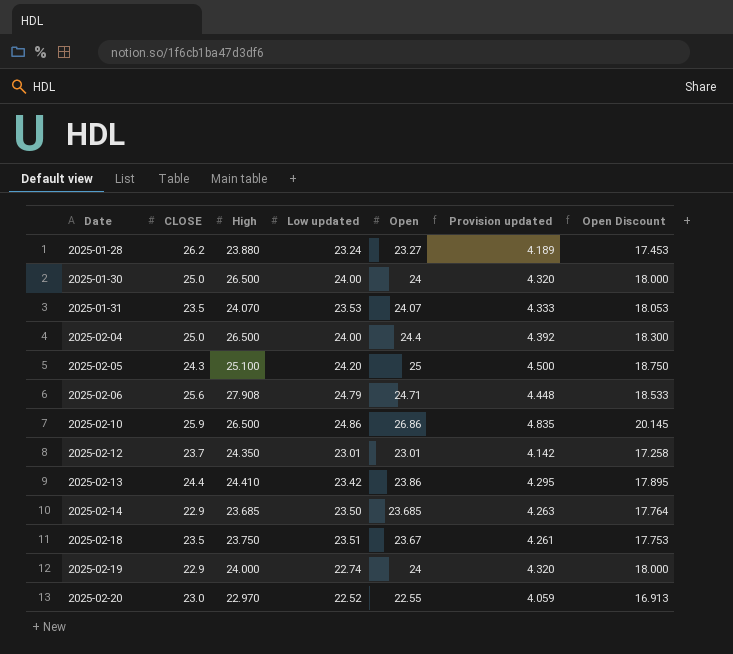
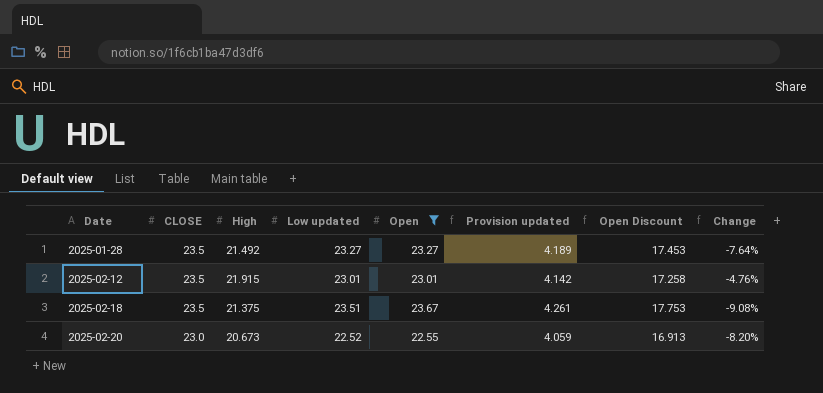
filter: none -> Open <= 23.67
column Change | formula: none -> ([High] - [Low updated]) / [Low updated]
2025-01-28 | CLOSE: 26.2 -> 23.5
2025-01-28 | High: 23.880 -> 21.492
2025-01-28 | Low updated: 23.24 -> 23.27
2025-02-12 | CLOSE: 23.7 -> 23.5
2025-02-12 | High: 24.350 -> 21.915
2025-02-18 | High: 23.750 -> 21.375
2025-02-20 | High: 22.970 -> 20.673

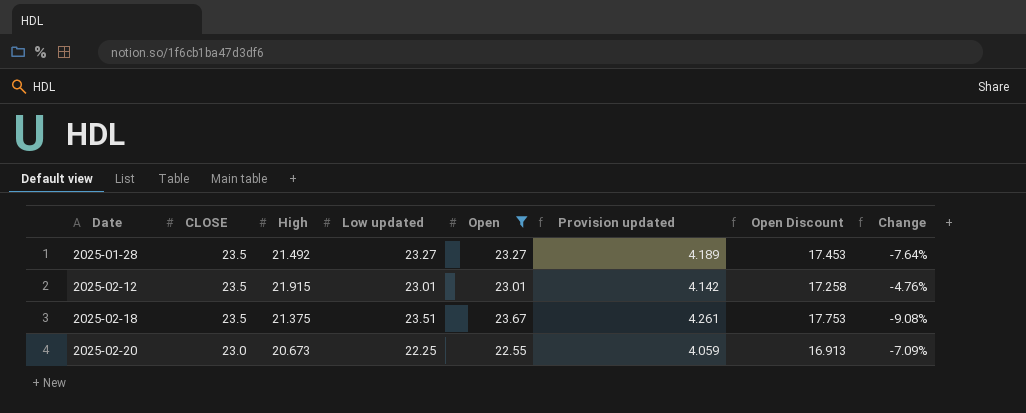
2025-02-20 | Low updated: 22.52 -> 22.25
2025-02-20 | Change: -8.20% -> -7.09%

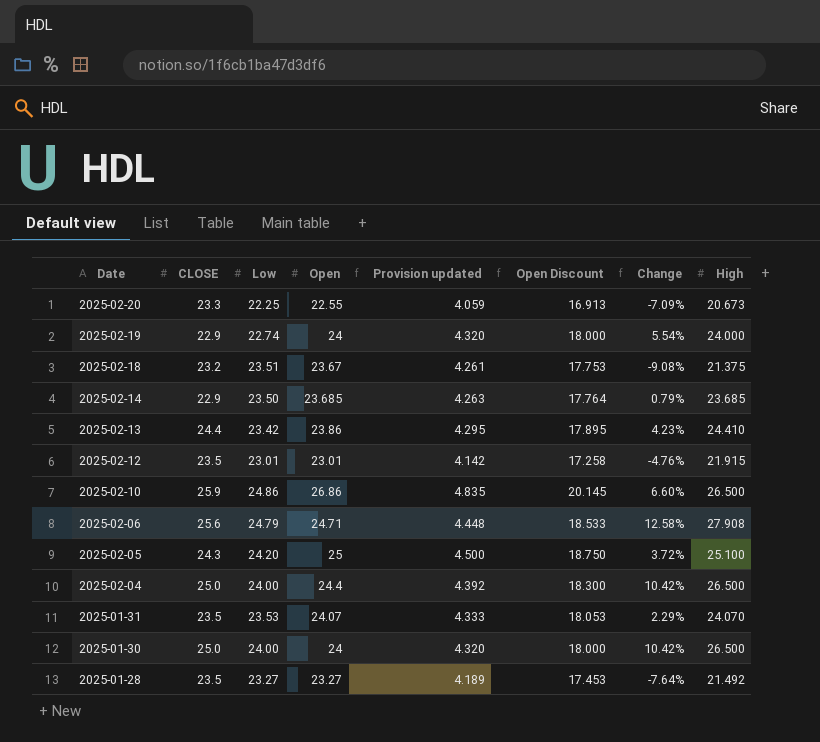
filter: Open <= 23.67 -> none
row order: Date ascending -> Date descending
column name: Low updated -> Low
column High | position: 3 -> 8
2025-02-20 | CLOSE: 23.0 -> 23.3
2025-02-18 | CLOSE: 23.5 -> 23.2

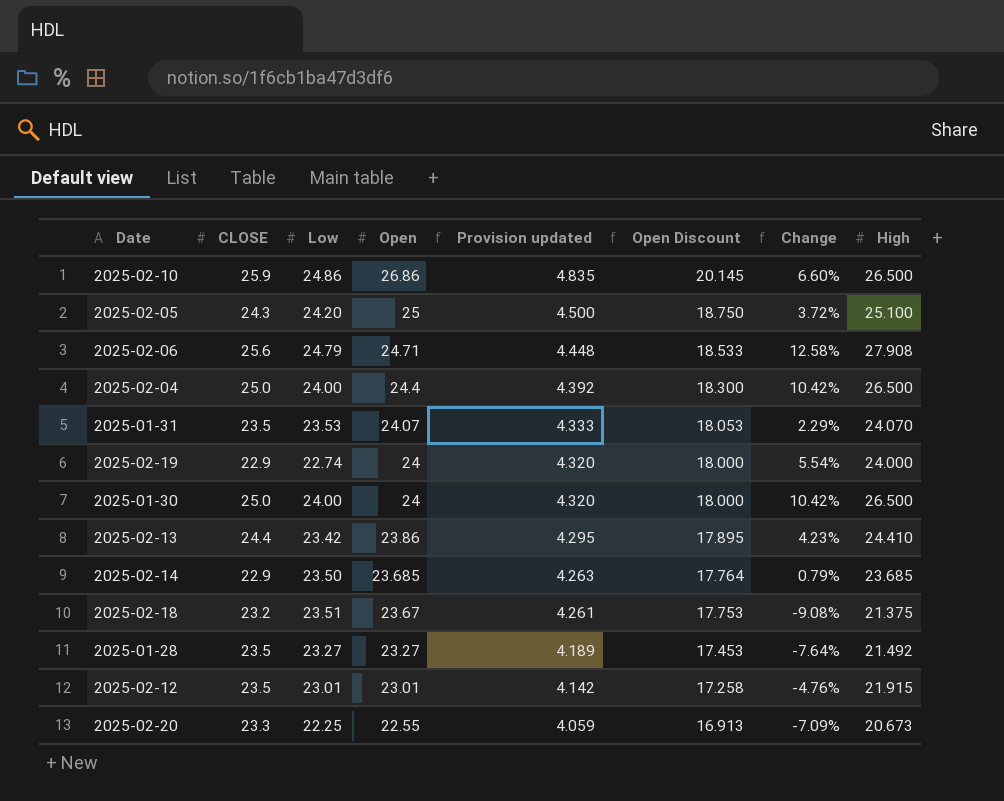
row order: Date descending -> Open descending

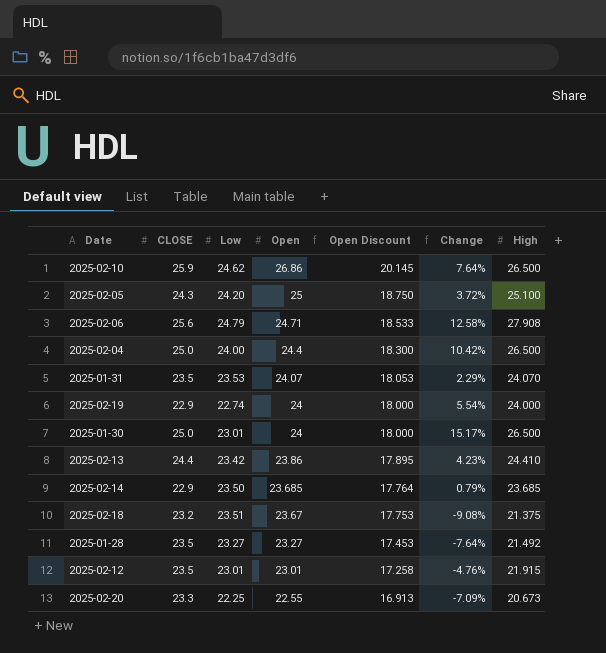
column Provision updated | formula: [Open] * 0.18 -> none
2025-02-10 | Low: 24.86 -> 24.62
2025-02-10 | Change: 6.60% -> 7.64%
2025-01-30 | Low: 24.00 -> 23.01
2025-01-30 | Change: 10.42% -> 15.17%

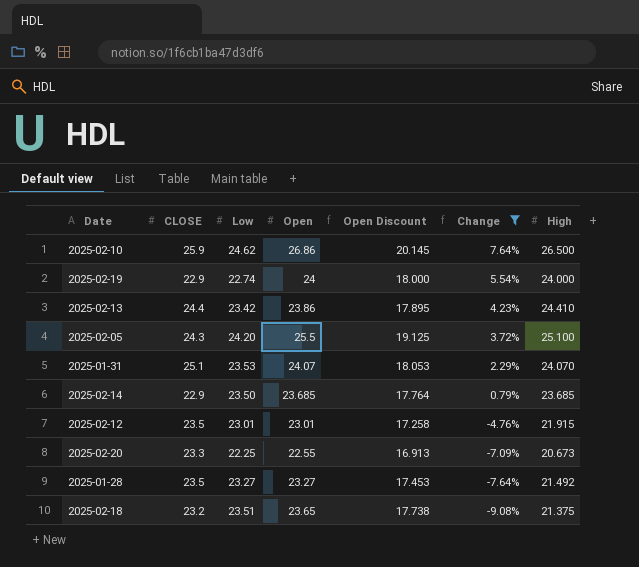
filter: none -> Change <= 7.64%
row order: Open descending -> Change descending
2025-02-05 | Open: 25 -> 25.5
2025-02-05 | Open Discount: 18.750 -> 19.125
2025-01-31 | CLOSE: 23.5 -> 25.1
2025-02-18 | Open: 23.67 -> 23.65
2025-02-18 | Open Discount: 17.753 -> 17.738

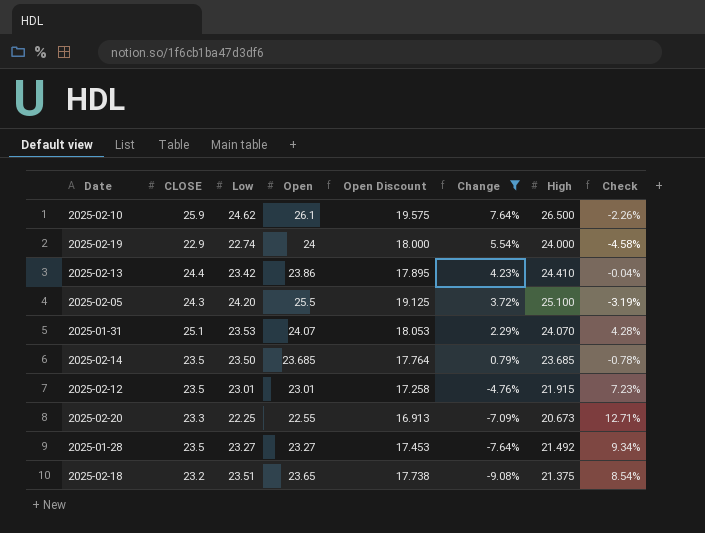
column Check | formula: none -> ([CLOSE] - [High]) / [High]
2025-02-10 | Open: 26.86 -> 26.1
2025-02-10 | Open Discount: 20.145 -> 19.575
2025-02-14 | CLOSE: 22.9 -> 23.5

